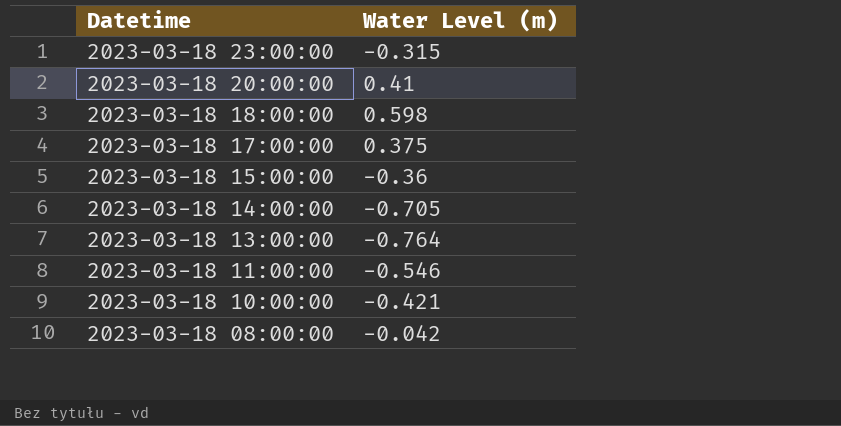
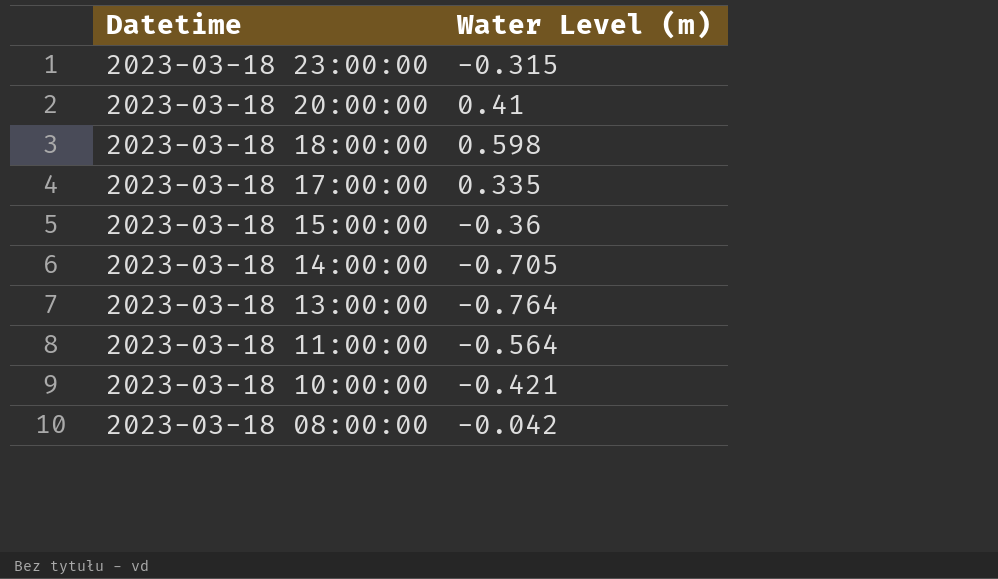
2023-03-18 17:00:00 | Water Level (m): 0.375 -> 0.335
2023-03-18 11:00:00 | Water Level (m): -0.546 -> -0.564

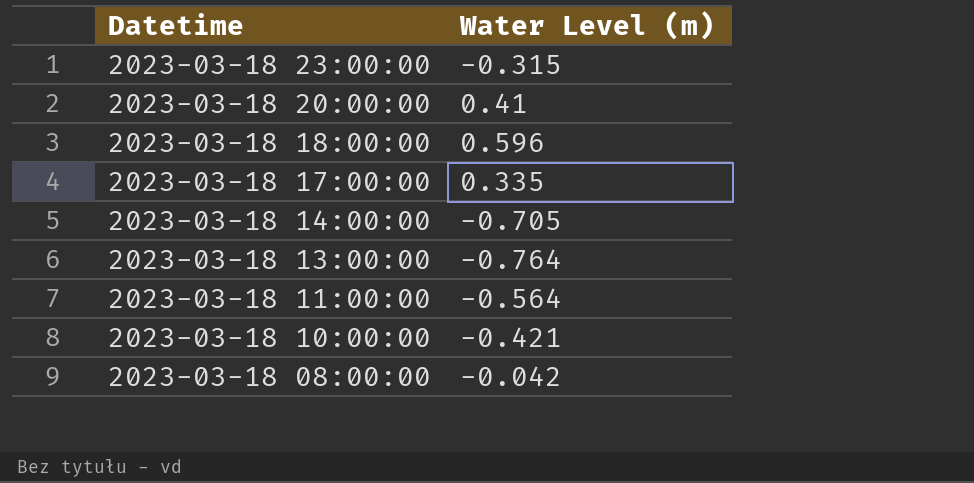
row 2023-03-18 15:00:00: -0.36 -> none
2023-03-18 18:00:00 | Water Level (m): 0.598 -> 0.596

